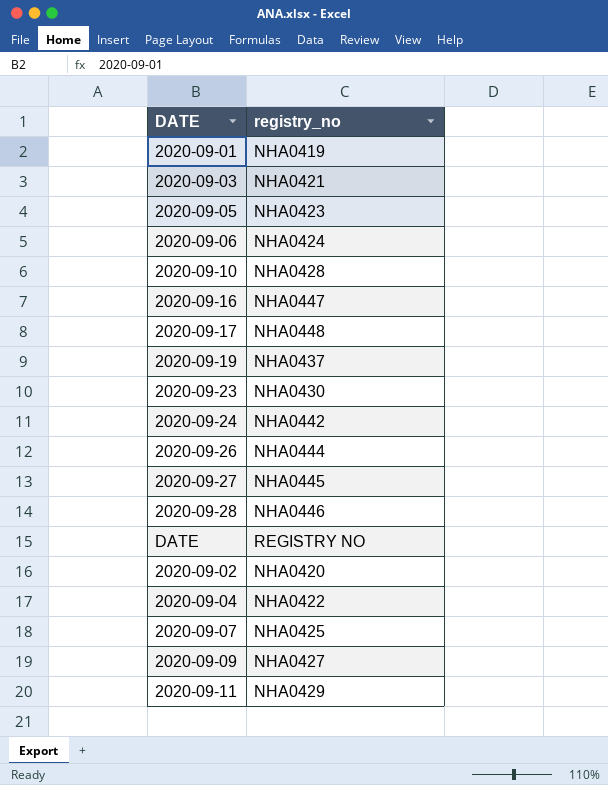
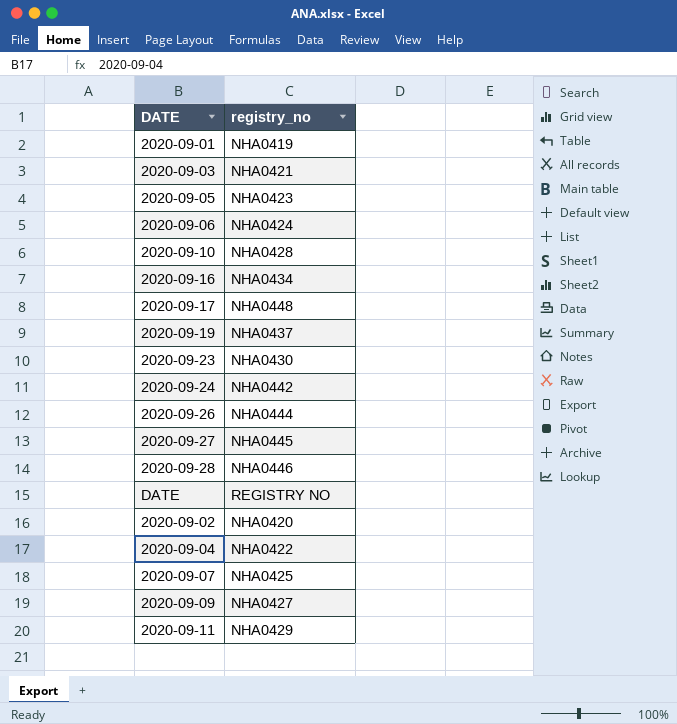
2020-09-16 | registry_no: NHA0447 -> NHA0434

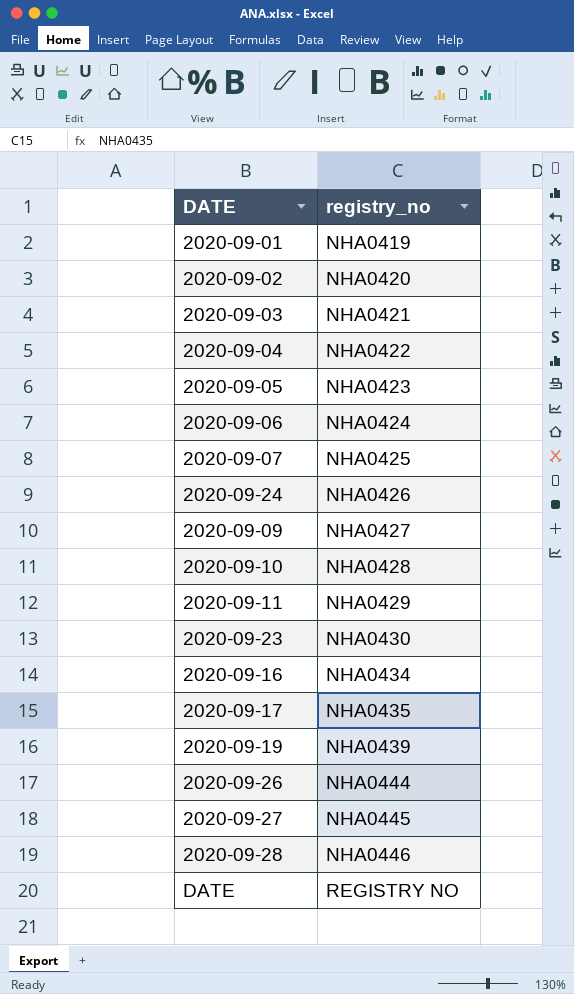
row order: none -> registry_no ascending
2020-09-24 | registry_no: NHA0442 -> NHA0426
2020-09-17 | registry_no: NHA0448 -> NHA0435
2020-09-19 | registry_no: NHA0437 -> NHA0439

